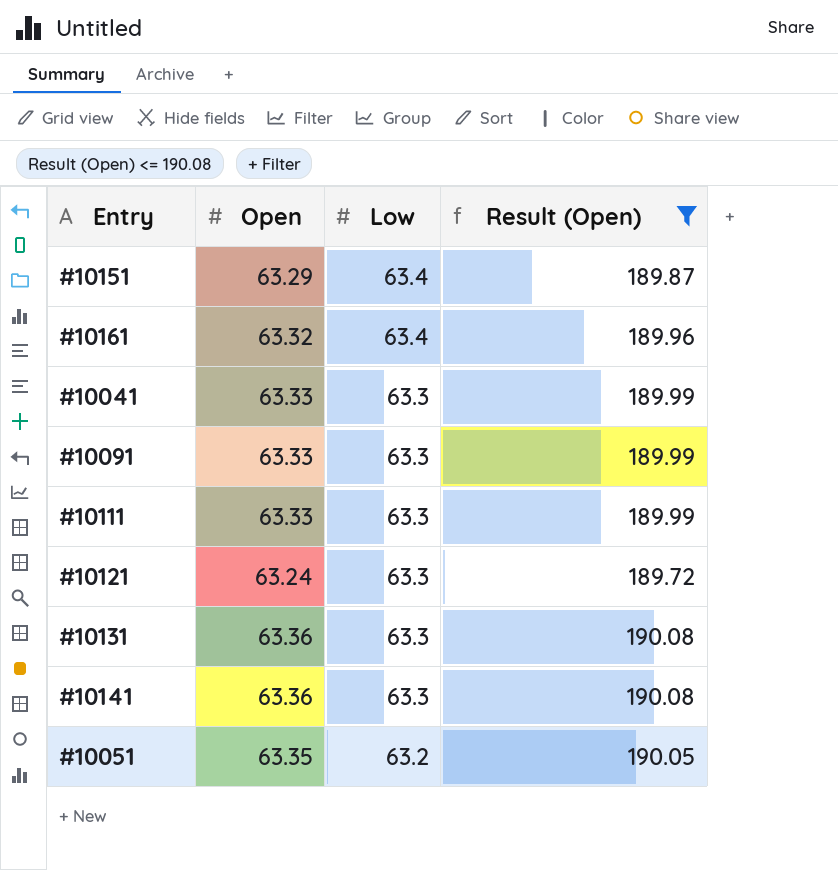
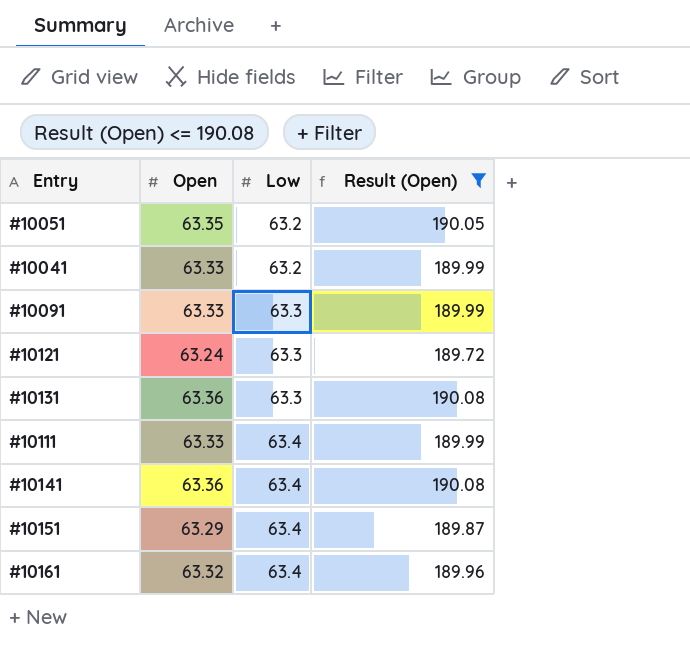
row order: Low descending -> Low ascending
#10041 | Low: 63.3 -> 63.2
#10111 | Low: 63.3 -> 63.4
#10141 | Low: 63.3 -> 63.4

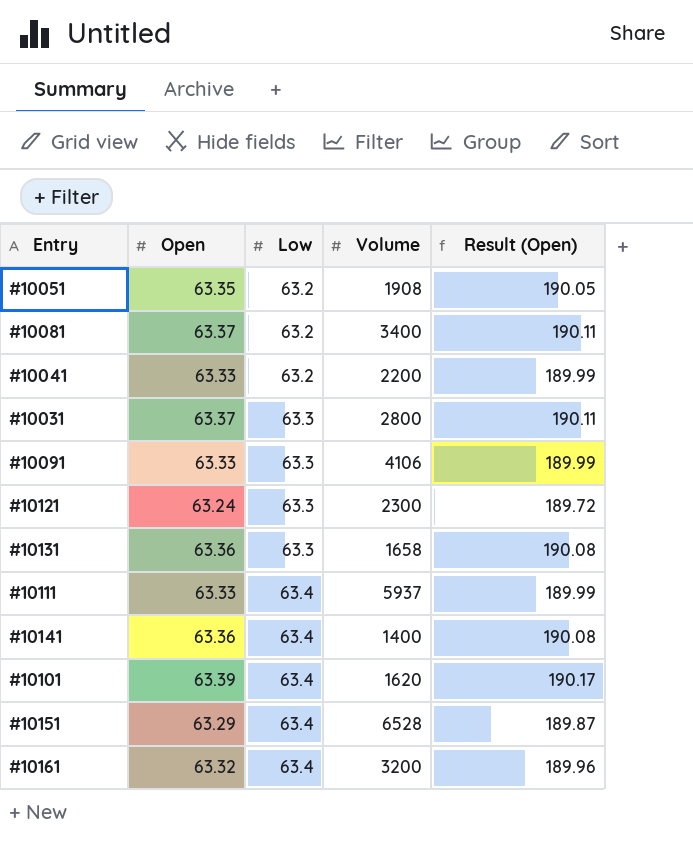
filter: Result (Open) <= 190.08 -> none
column Volume | position: none -> 4

